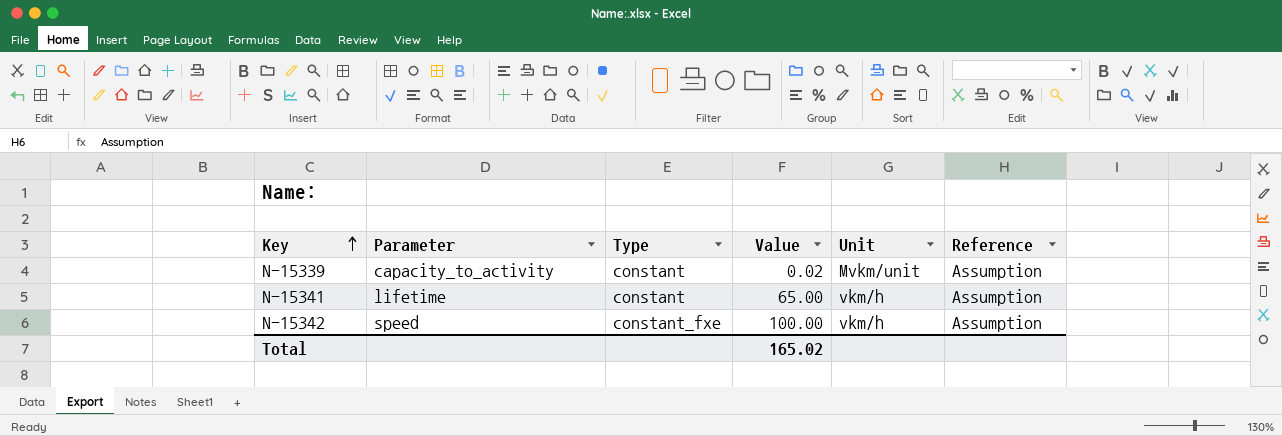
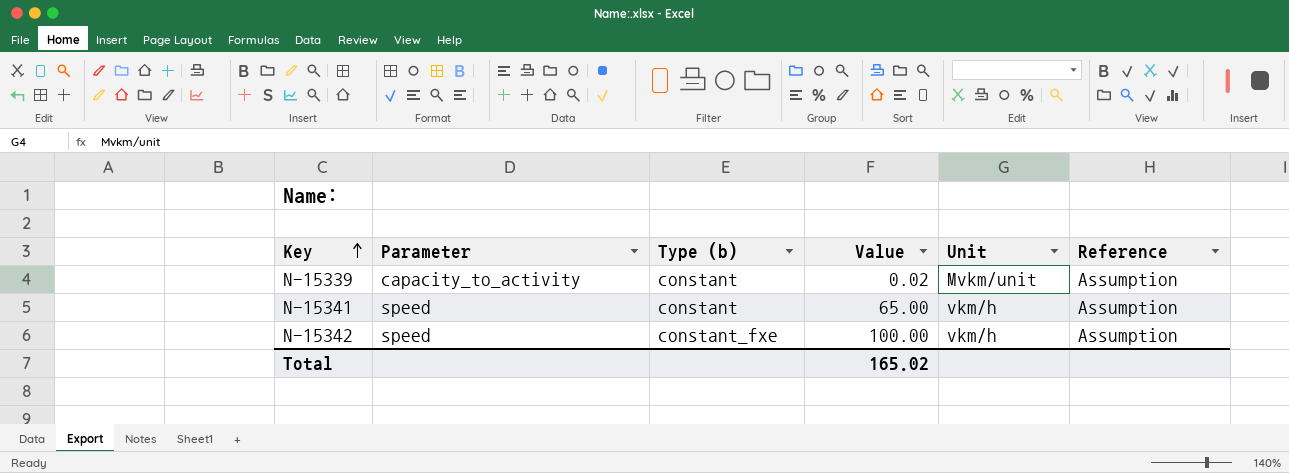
column name: Type -> Type (b)
N-15341 | Parameter: lifetime -> speed

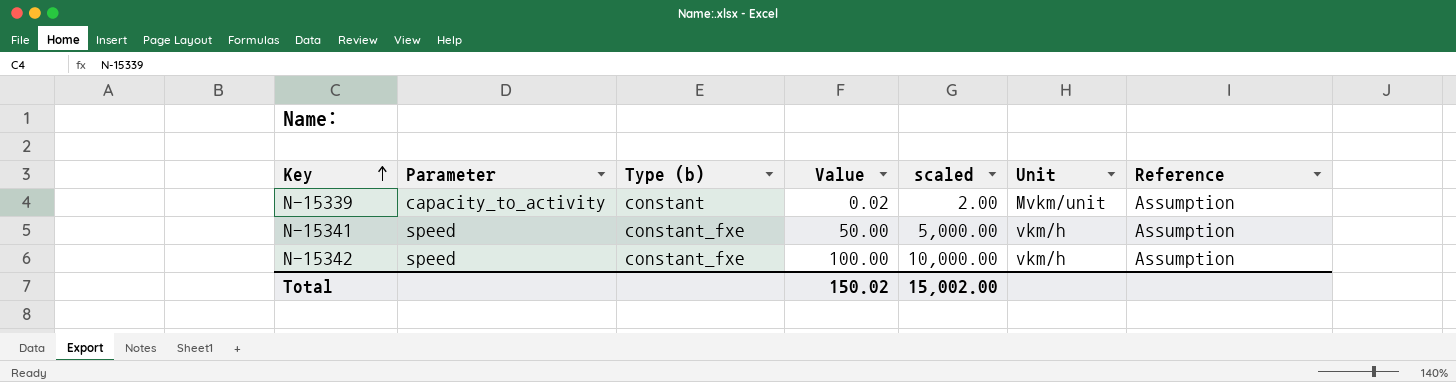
column scaled | formula: none -> [Value] * 100
N-15341 | Type (b): constant -> constant_fxe
N-15341 | Value: 65.00 -> 50.00
Total | Value: 165.02 -> 150.02

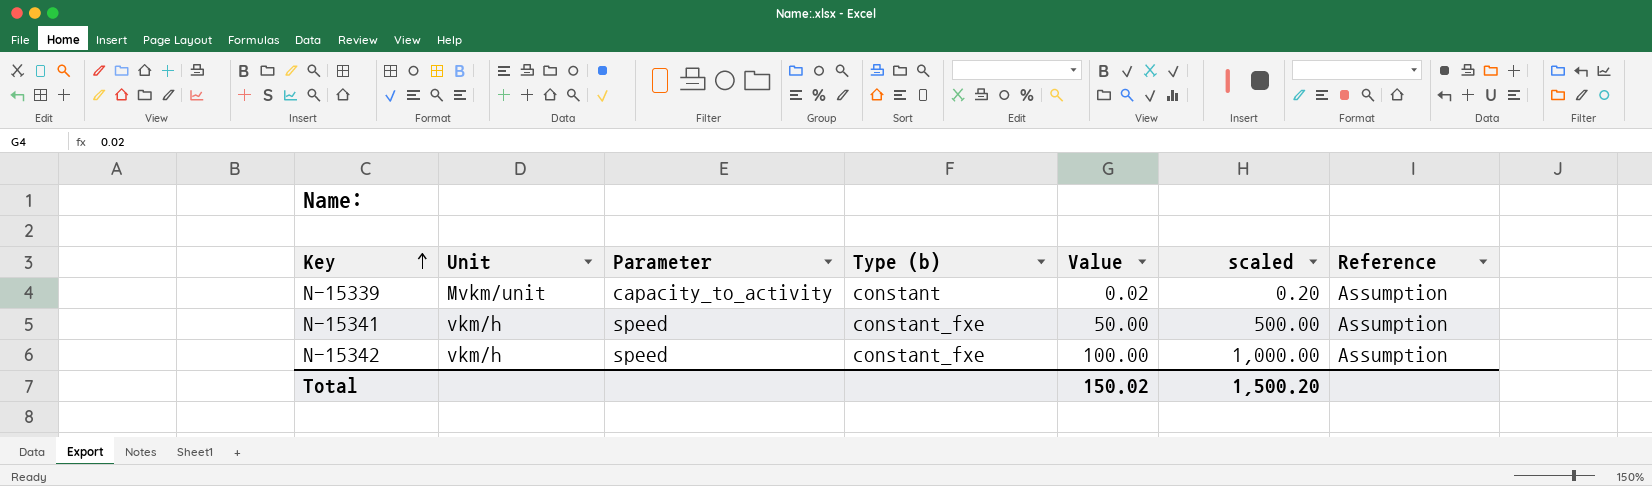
column Unit | position: 6 -> 2
column scaled | formula: [Value] * 100 -> [Value] * 10
Total | scaled: 15,002.00 -> 1,500.20

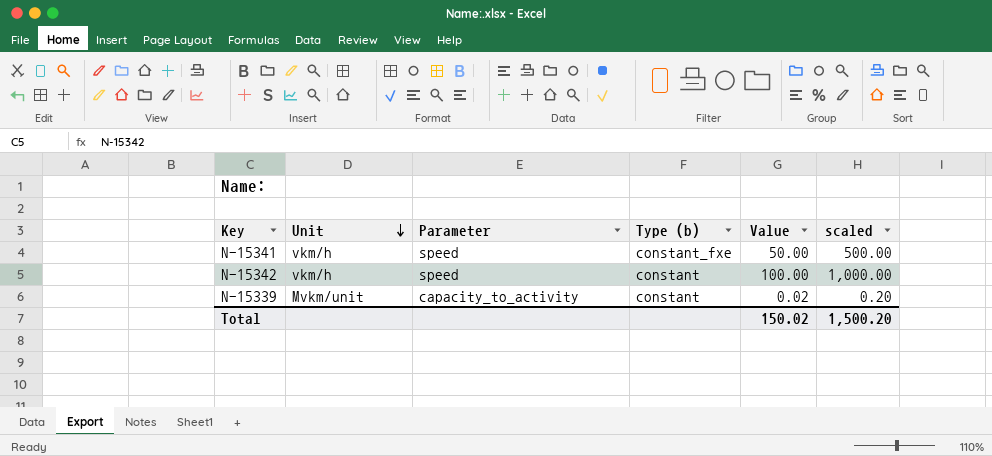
row order: Key ascending -> Unit descending
column Reference | position: 7 -> none
N-15342 | Type (b): constant_fxe -> constant

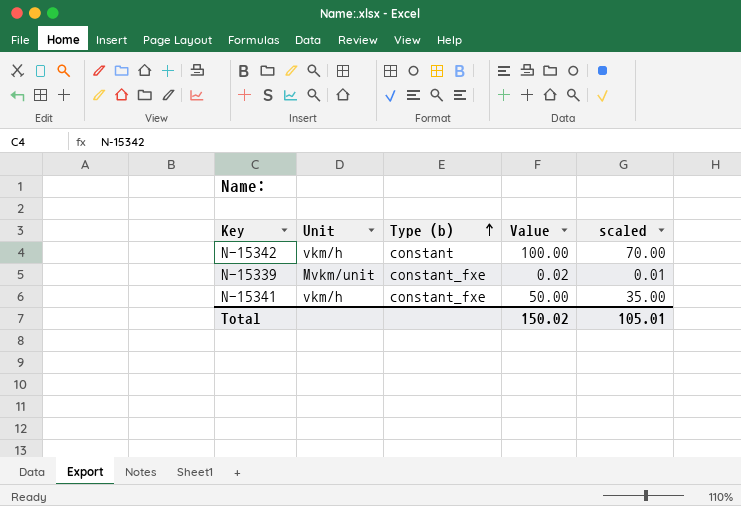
row order: Unit descending -> Type (b) ascending
column Parameter | position: 3 -> none
column scaled | formula: [Value] * 10 -> [Value] * 0.7
N-15339 | Type (b): constant -> constant_fxe
Total | scaled: 1,500.20 -> 105.01

